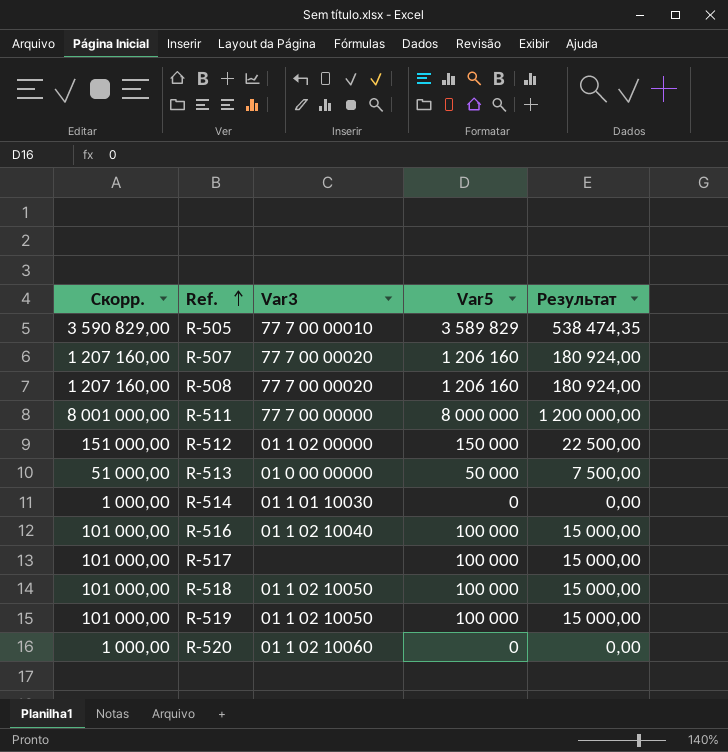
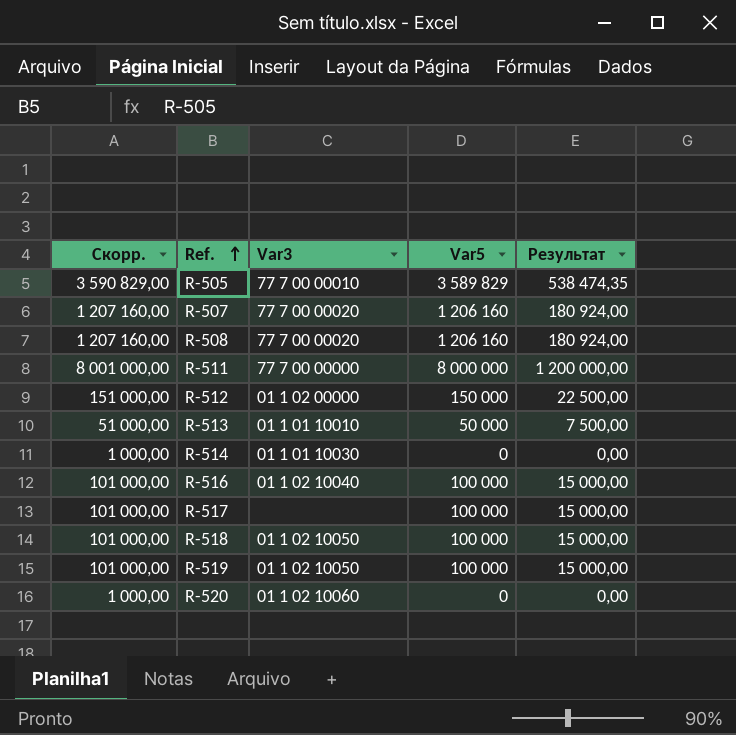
R-513 | Var3: 01 0 00 00000 -> 01 1 01 10010

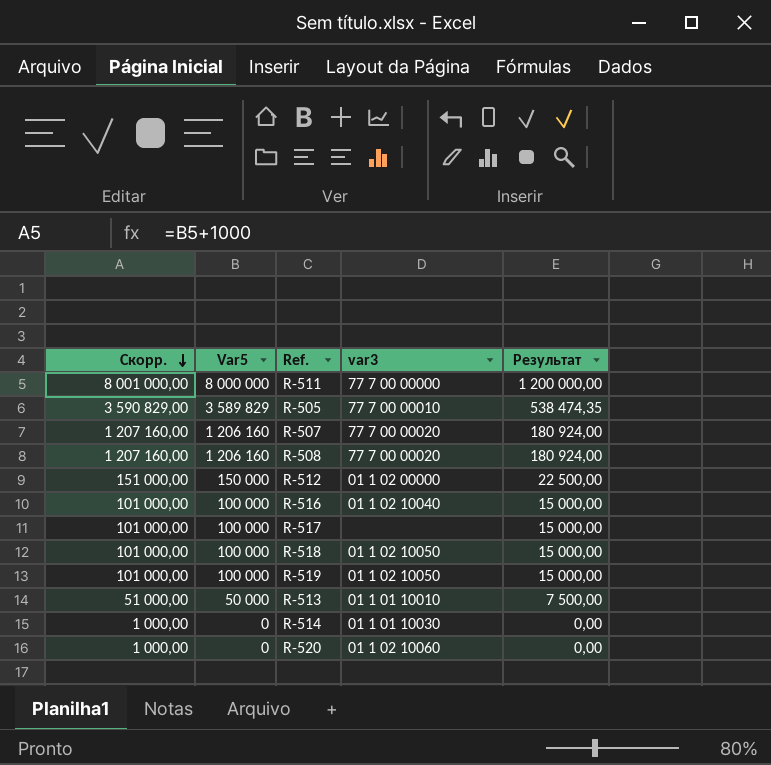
row order: Ref. ascending -> Скорр. descending
column Var5 | position: 4 -> 2
column name: Var3 -> var3

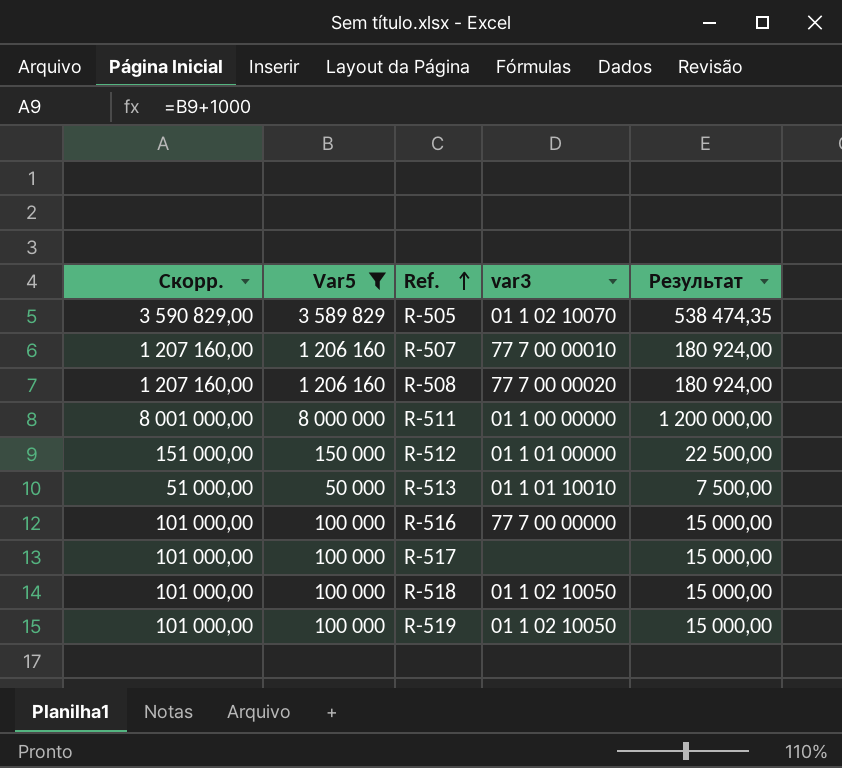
filter: none -> Var5 != 0
row order: Скорр. descending -> Ref. ascending
R-505 | var3: 77 7 00 00010 -> 01 1 02 10070
R-507 | var3: 77 7 00 00020 -> 77 7 00 00010
R-511 | var3: 77 7 00 00000 -> 01 1 00 00000
R-512 | var3: 01 1 02 00000 -> 01 1 01 00000
R-516 | var3: 01 1 02 10040 -> 77 7 00 00000

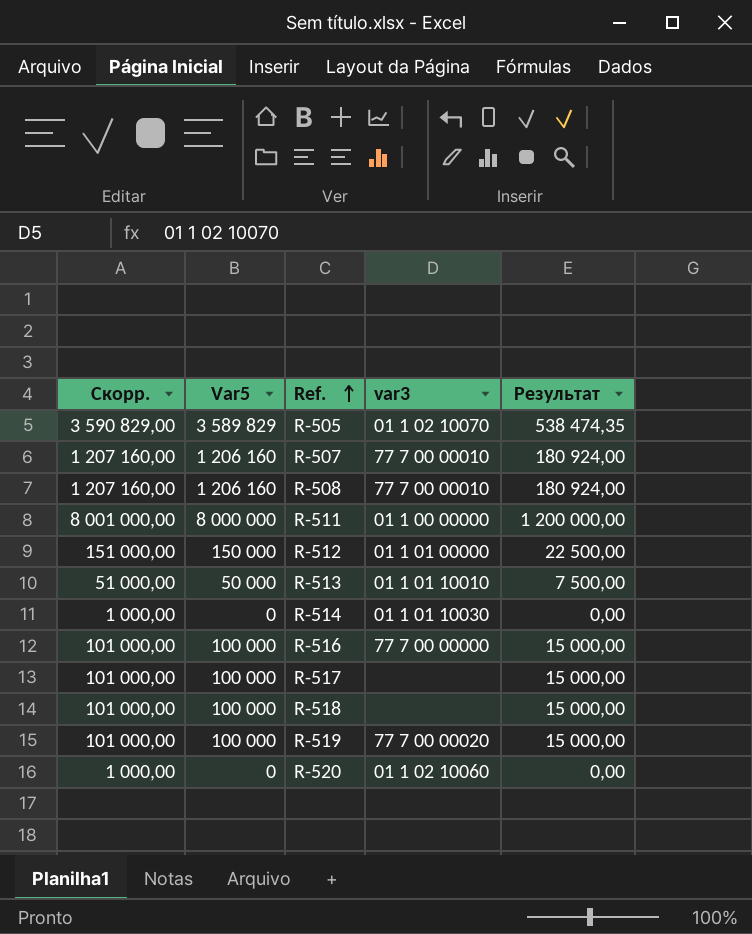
filter: Var5 != 0 -> none
R-508 | var3: 77 7 00 00020 -> 77 7 00 00010
R-518 | var3: 01 1 02 10050 -> none
R-519 | var3: 01 1 02 10050 -> 77 7 00 00020

